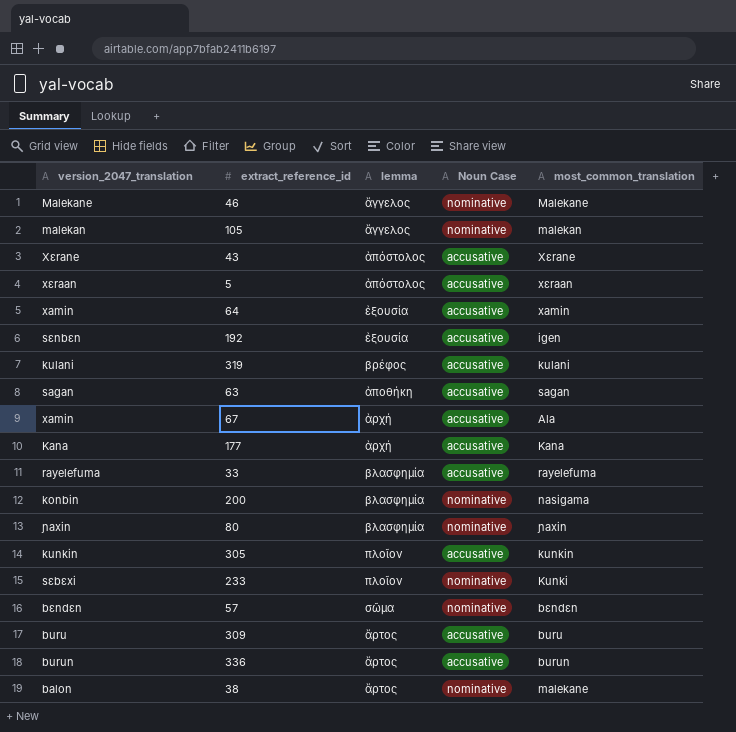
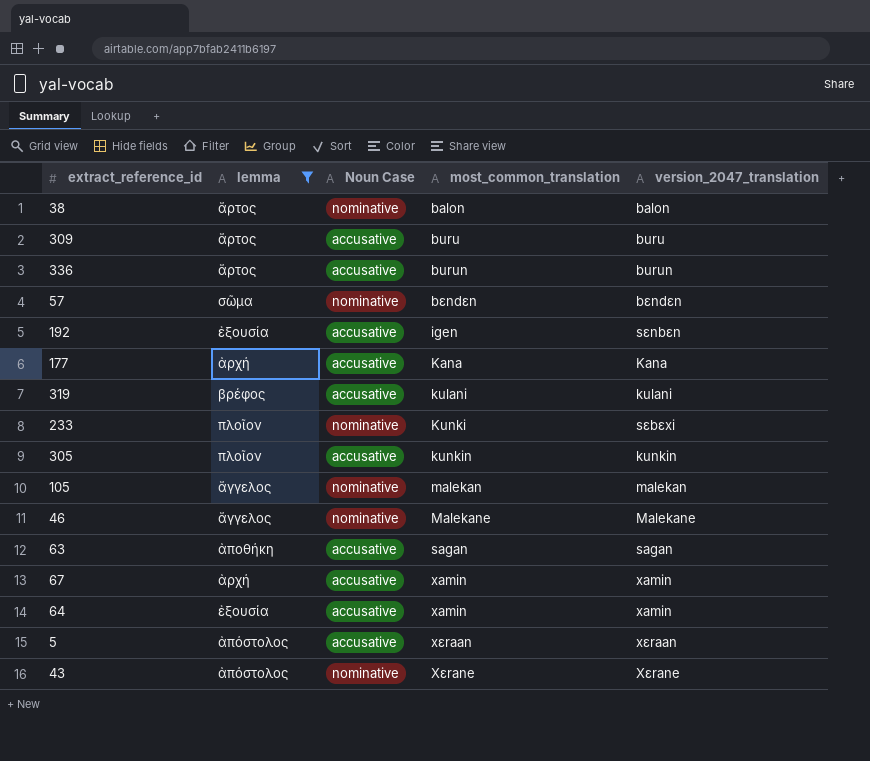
filter: none -> lemma != βλασφημία
row order: none -> most_common_translation ascending
column version_2047_translation | position: 1 -> 5
38 | most_common_translation: malekane -> balon
67 | most_common_translation: Ala -> xamin
43 | Noun Case: accusative -> nominative

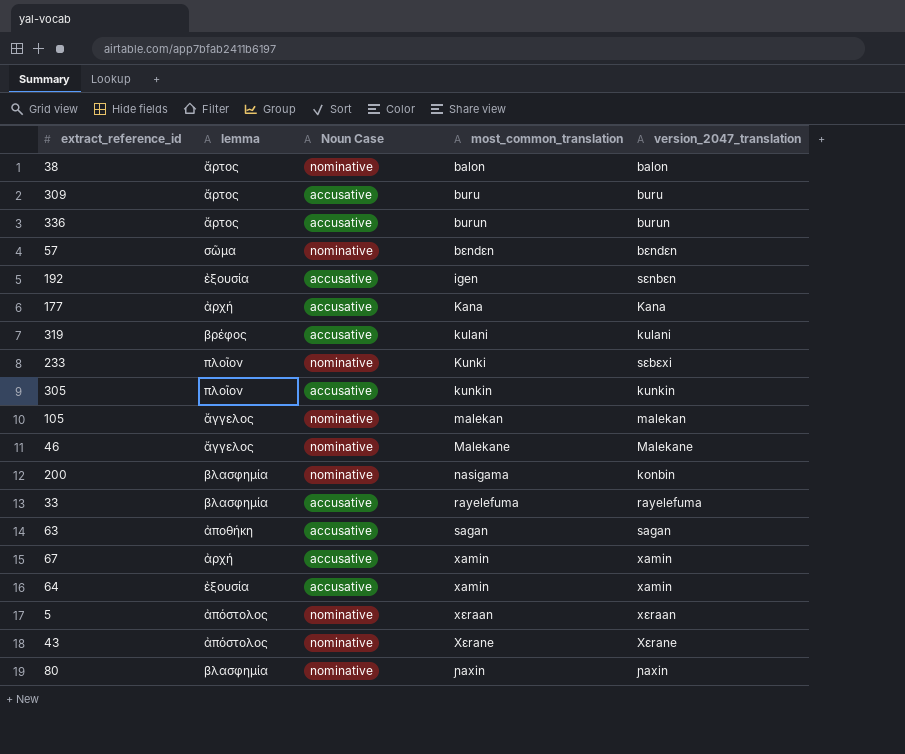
filter: lemma != βλασφημία -> none
5 | Noun Case: accusative -> nominative

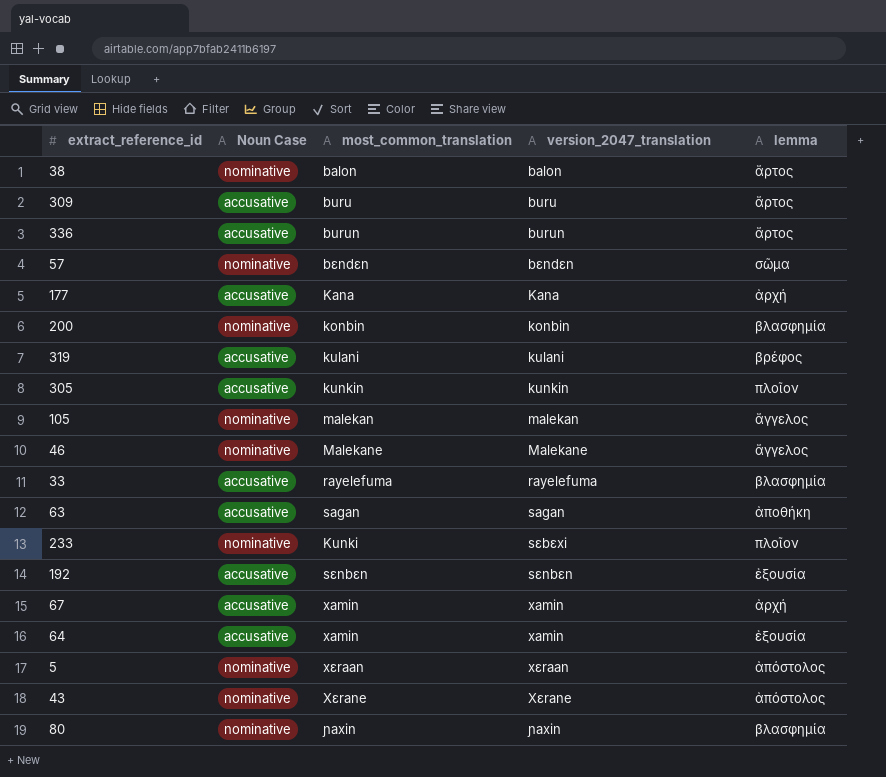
row order: most_common_translation ascending -> version_2047_translation ascending
column lemma | position: 2 -> 5
200 | most_common_translation: nasigama -> konbin
192 | most_common_translation: igen -> sɛnbɛn

